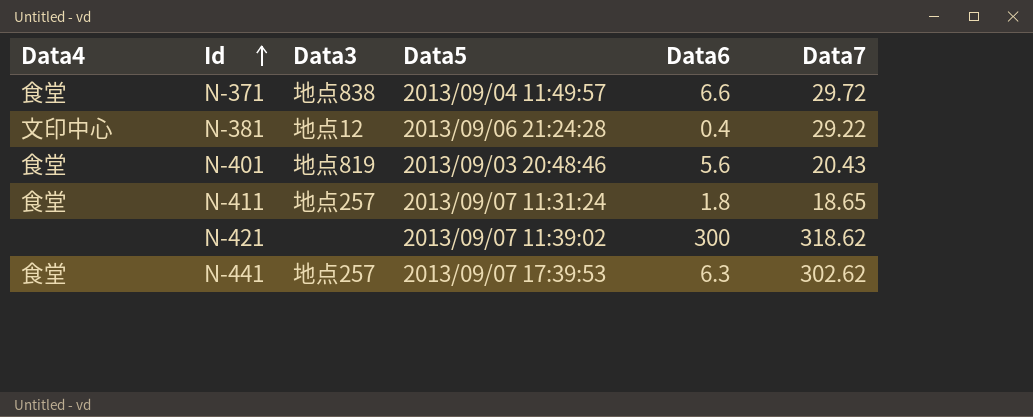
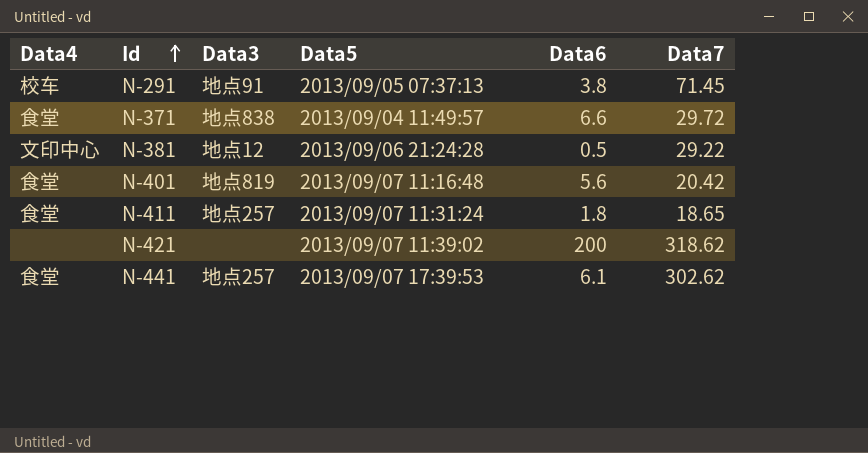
row N-291: none -> 校车 | 地点91 | 2013/09/05 07:37:13 | 3.8 | 71.45
N-381 | Data6: 0.4 -> 0.5
N-401 | Data5: 2013/09/03 20:48:46 -> 2013/09/07 11:16:48
N-401 | Data7: 20.43 -> 20.42
N-421 | Data6: 300 -> 200
N-441 | Data6: 6.3 -> 6.1

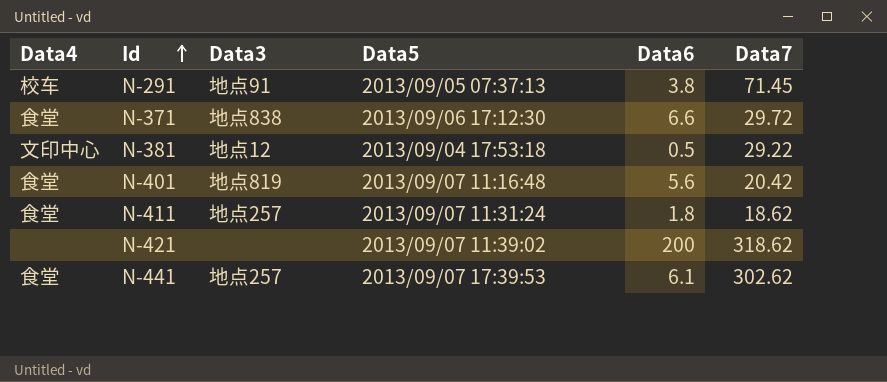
N-371 | Data5: 2013/09/04 11:49:57 -> 2013/09/06 17:12:30
N-381 | Data5: 2013/09/06 21:24:28 -> 2013/09/04 17:53:18
N-411 | Data7: 18.65 -> 18.62

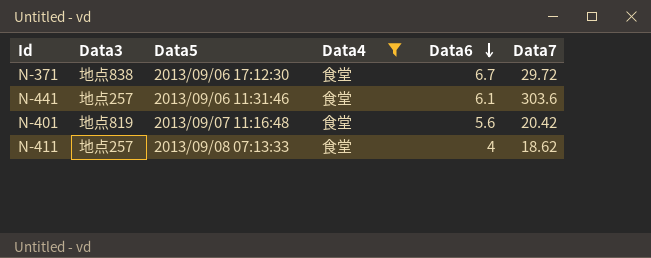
filter: none -> Data4 = 食堂
row order: Id ascending -> Data6 descending
column Data4 | position: 1 -> 4
N-371 | Data6: 6.6 -> 6.7
N-441 | Data5: 2013/09/07 17:39:53 -> 2013/09/06 11:31:46
N-441 | Data7: 302.62 -> 303.6
N-411 | Data5: 2013/09/07 11:31:24 -> 2013/09/08 07:13:33
N-411 | Data6: 1.8 -> 4

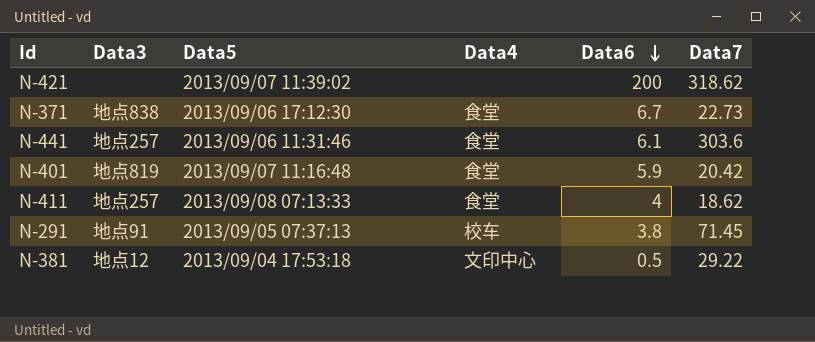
filter: Data4 = 食堂 -> none
N-371 | Data7: 29.72 -> 22.73
N-401 | Data6: 5.6 -> 5.9

